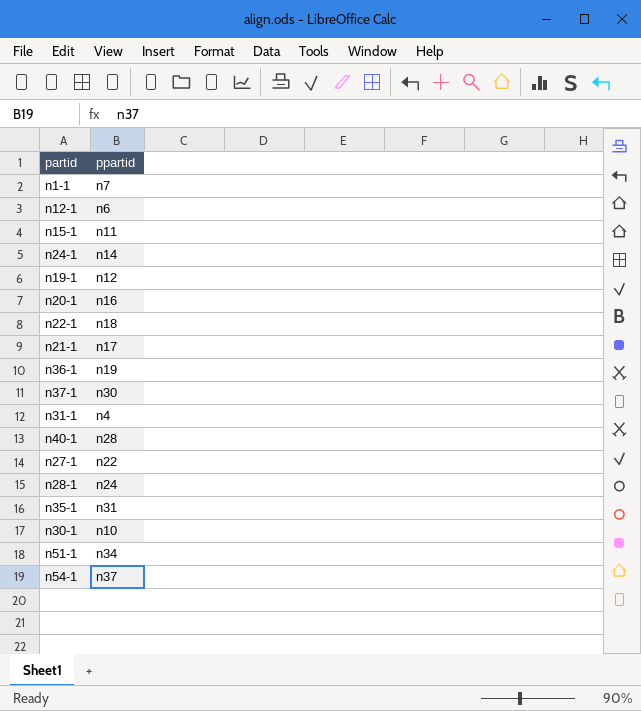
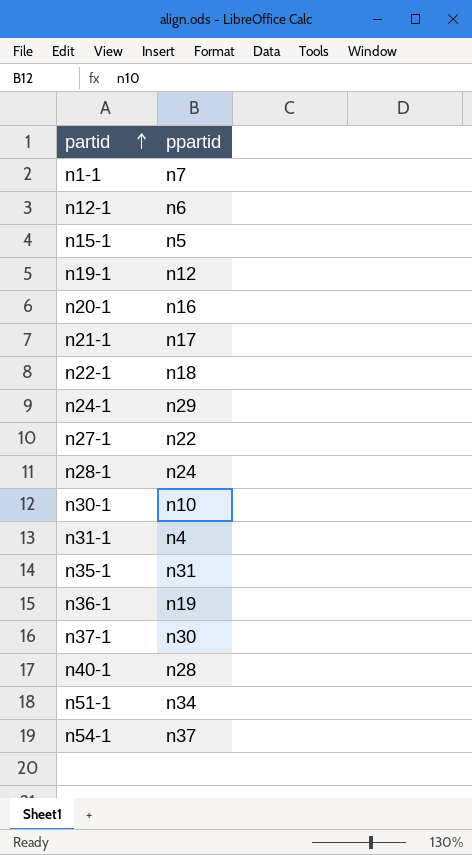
row order: none -> partid ascending
n15-1 | ppartid: n11 -> n5
n24-1 | ppartid: n14 -> n29

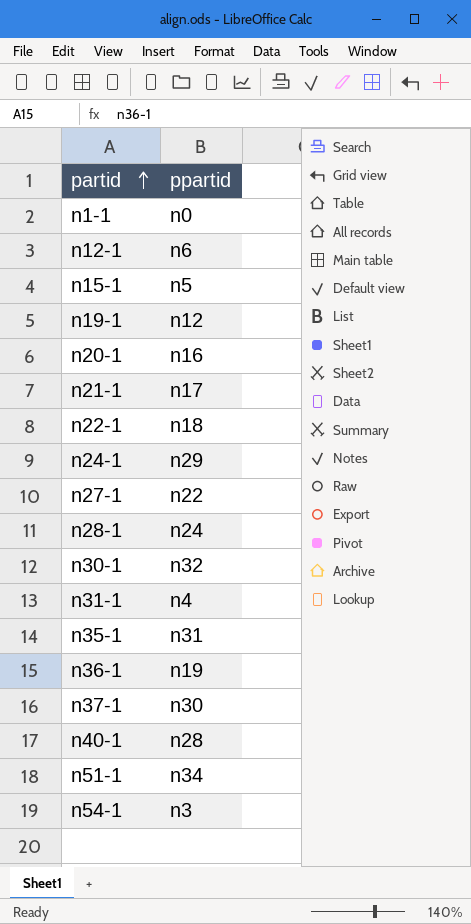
n1-1 | ppartid: n7 -> n0
n30-1 | ppartid: n10 -> n32
n54-1 | ppartid: n37 -> n3

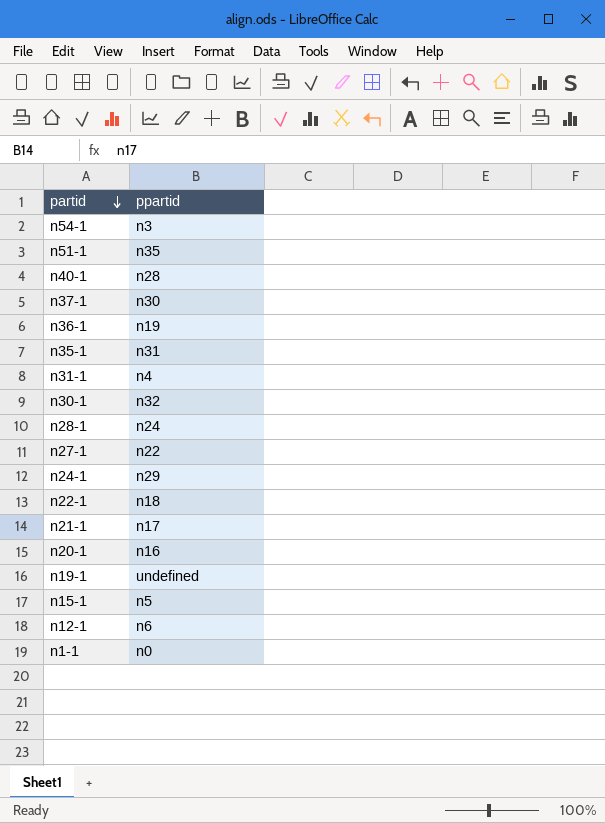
row order: partid ascending -> partid descending
n51-1 | ppartid: n34 -> n35
n19-1 | ppartid: n12 -> undefined

